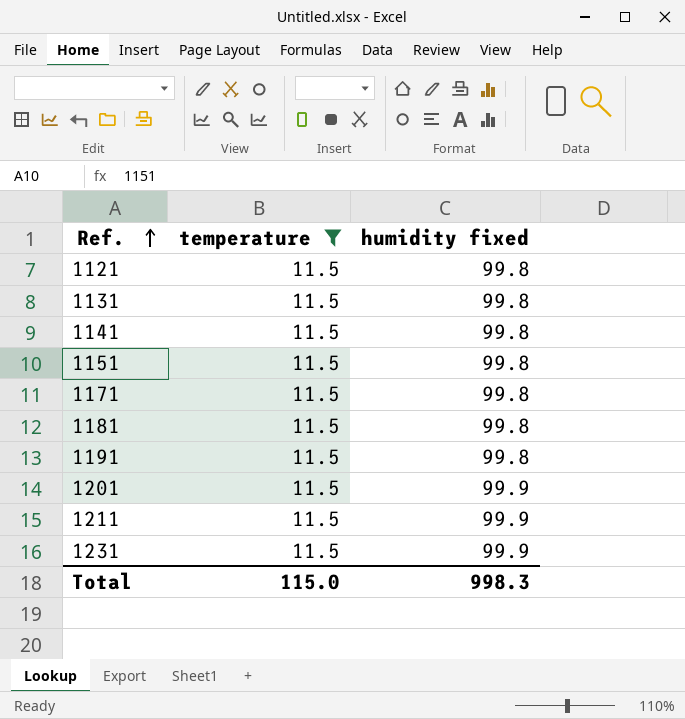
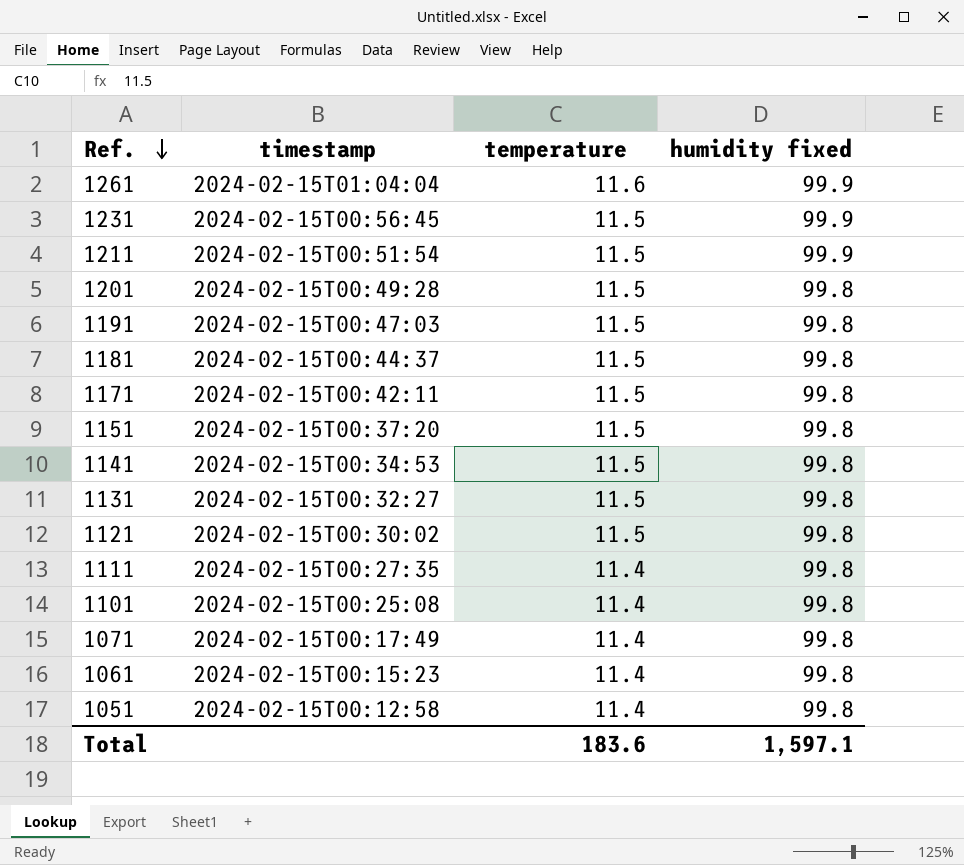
filter: temperature = 11.5 -> none
row order: Ref. ascending -> Ref. descending
column timestamp | position: none -> 2
1201 | humidity fixed: 99.9 -> 99.8
Total | temperature: 115.0 -> 183.6
Total | humidity fixed: 998.3 -> 1,597.1

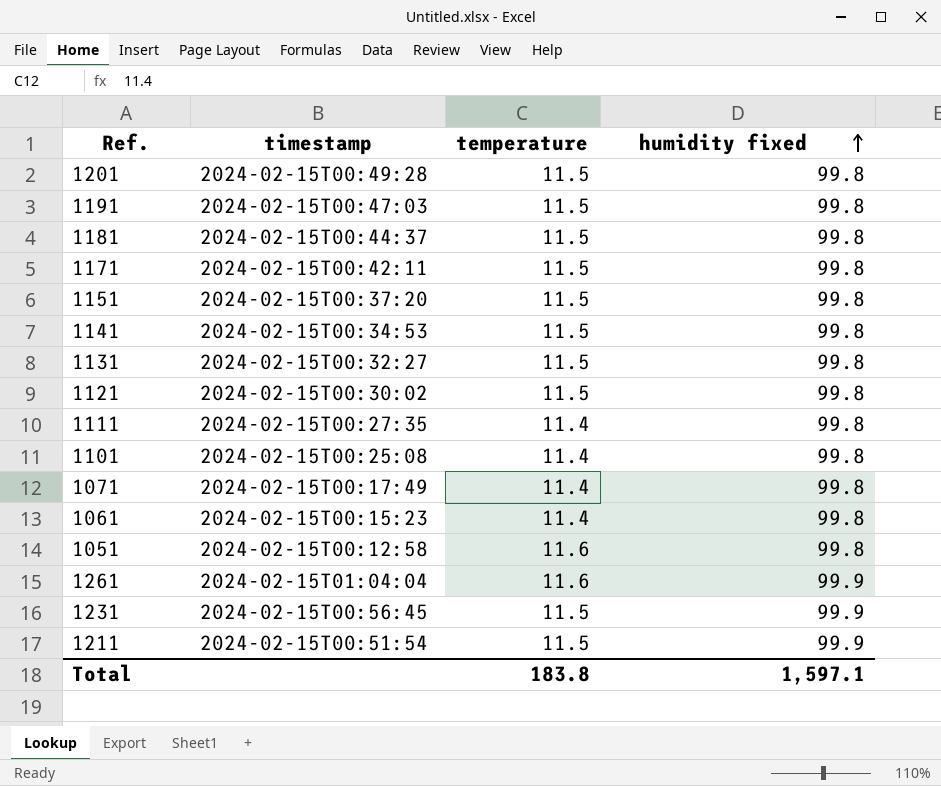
row order: Ref. descending -> humidity fixed ascending
1051 | temperature: 11.4 -> 11.6
Total | temperature: 183.6 -> 183.8

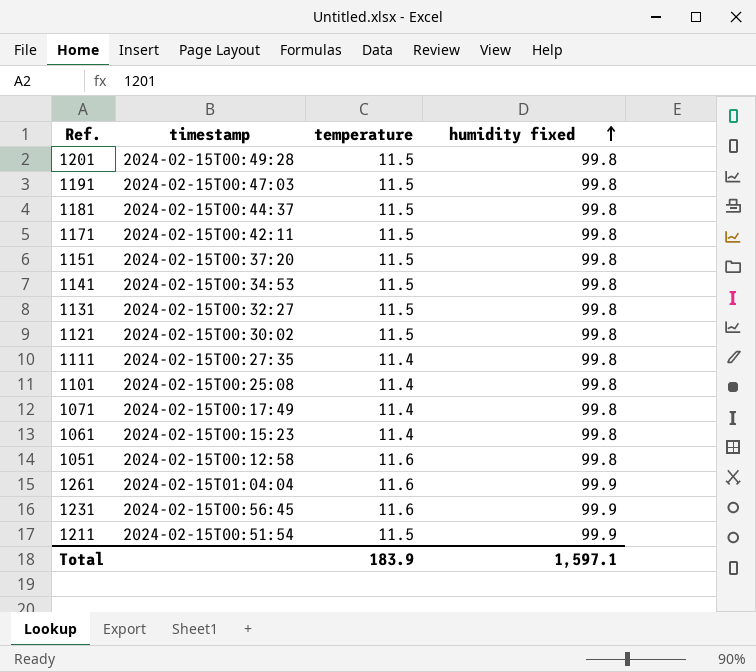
1231 | temperature: 11.5 -> 11.6
Total | temperature: 183.8 -> 183.9

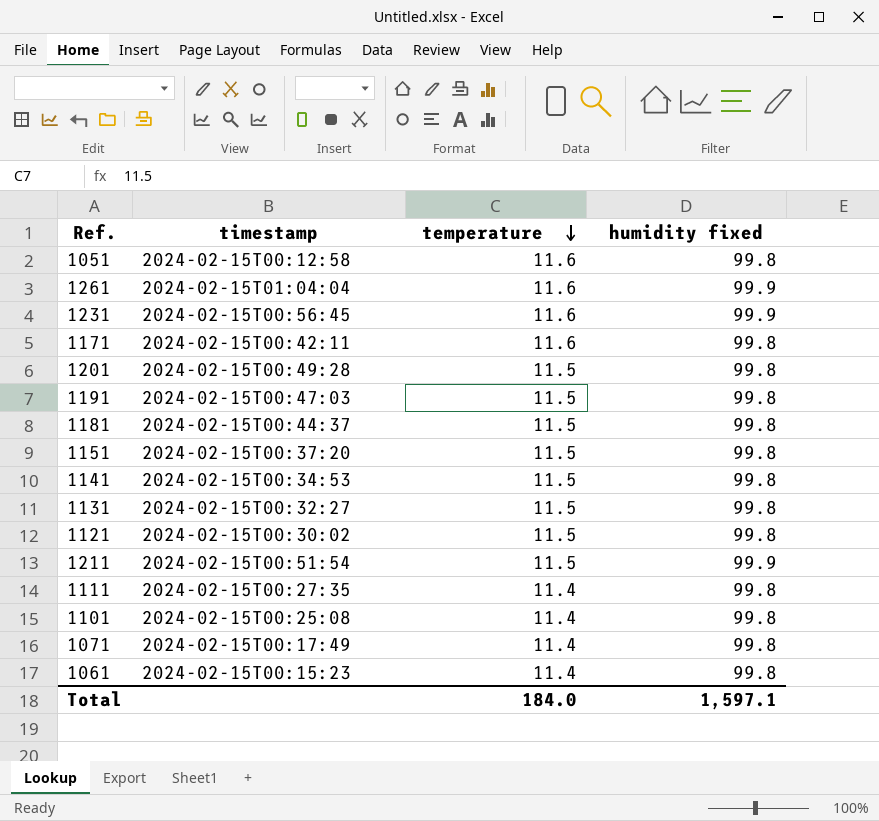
row order: humidity fixed ascending -> temperature descending
1171 | temperature: 11.5 -> 11.6
Total | temperature: 183.9 -> 184.0

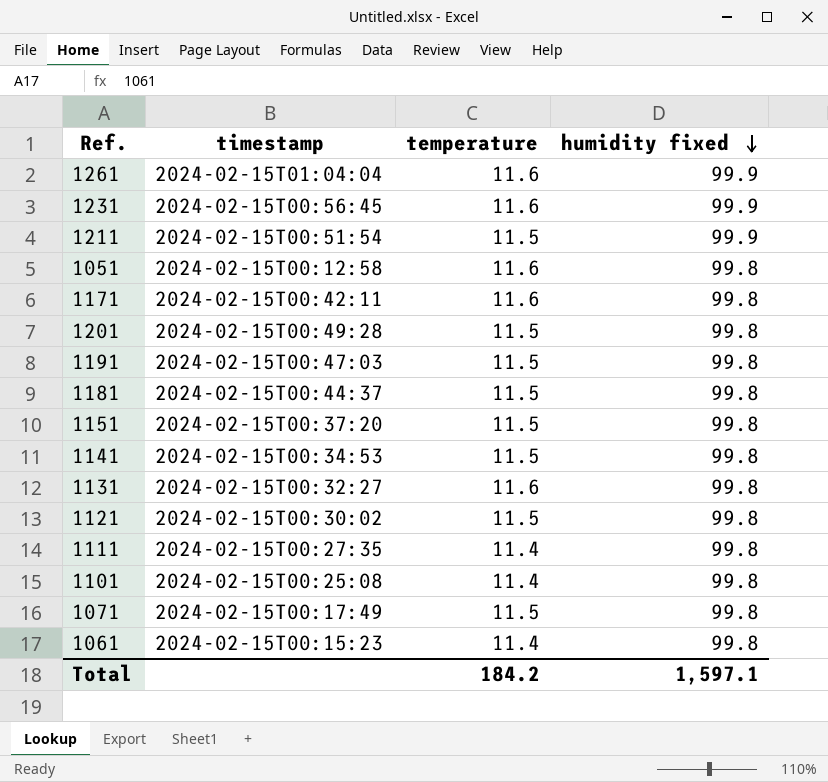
row order: temperature descending -> humidity fixed descending
1131 | temperature: 11.5 -> 11.6
1071 | temperature: 11.4 -> 11.5
Total | temperature: 184.0 -> 184.2

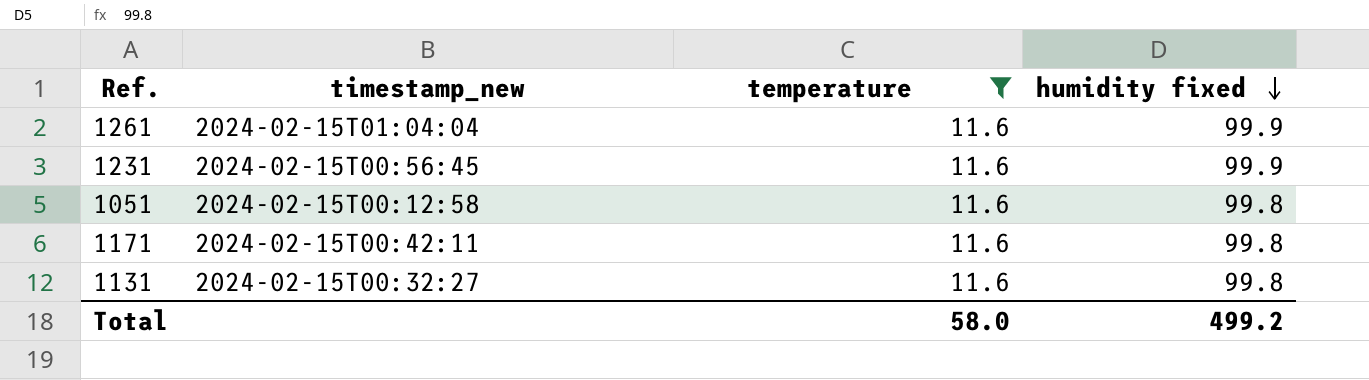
filter: none -> temperature = 11.6
column name: timestamp -> timestamp_new
Total | temperature: 184.2 -> 58.0
Total | humidity fixed: 1,597.1 -> 499.2

